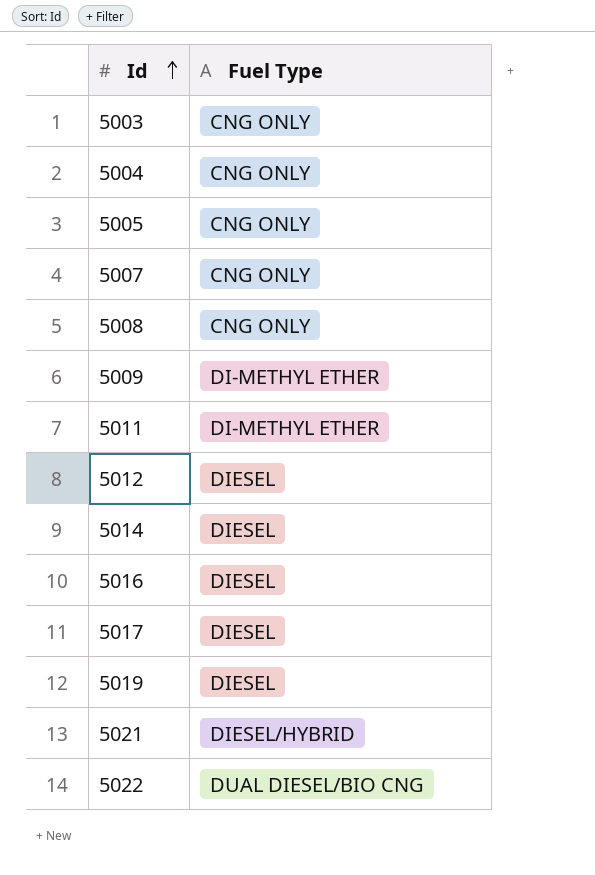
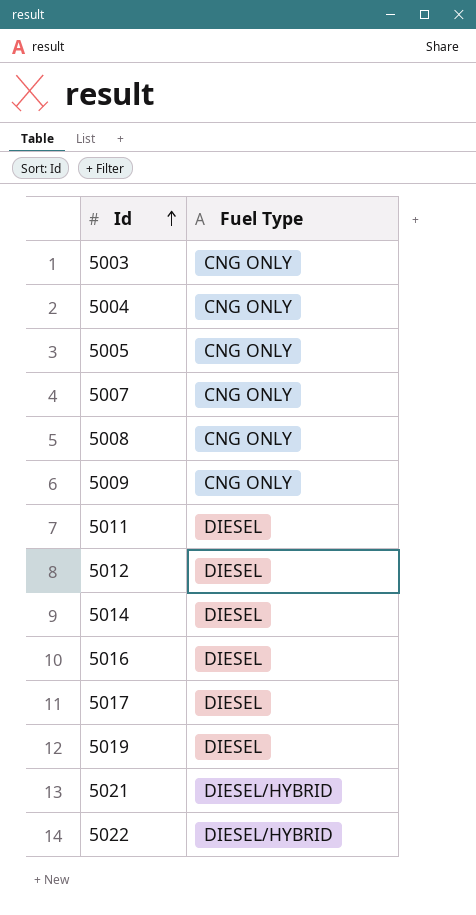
5009 | Fuel Type: DI-METHYL ETHER -> CNG ONLY
5011 | Fuel Type: DI-METHYL ETHER -> DIESEL
5022 | Fuel Type: DUAL DIESEL/BIO CNG -> DIESEL/HYBRID

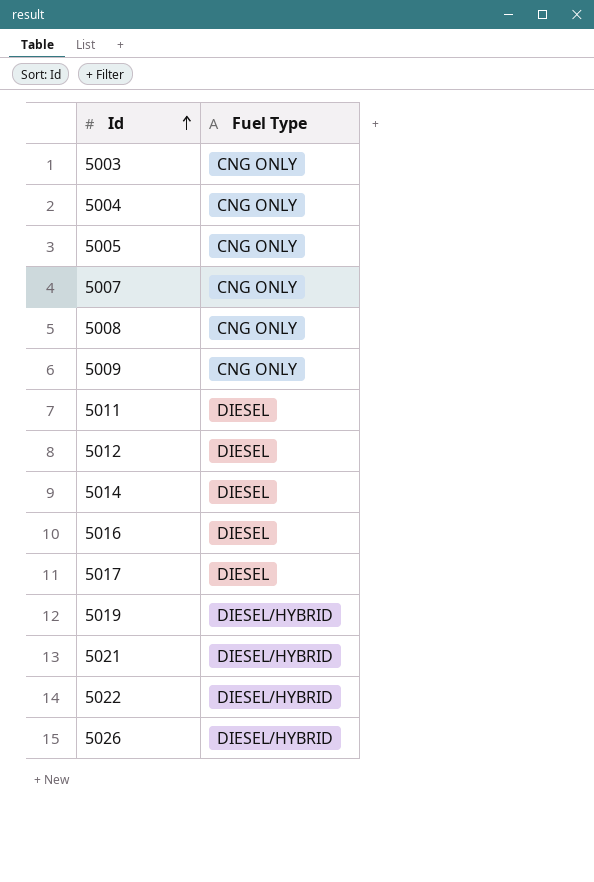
5019 | Fuel Type: DIESEL -> DIESEL/HYBRID
row 5026: none -> DIESEL/HYBRID

